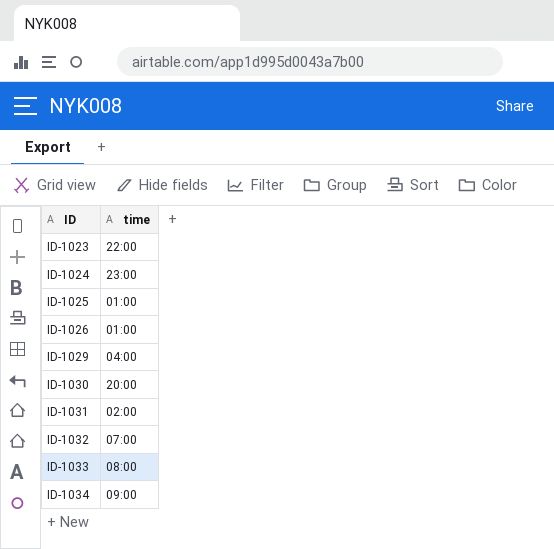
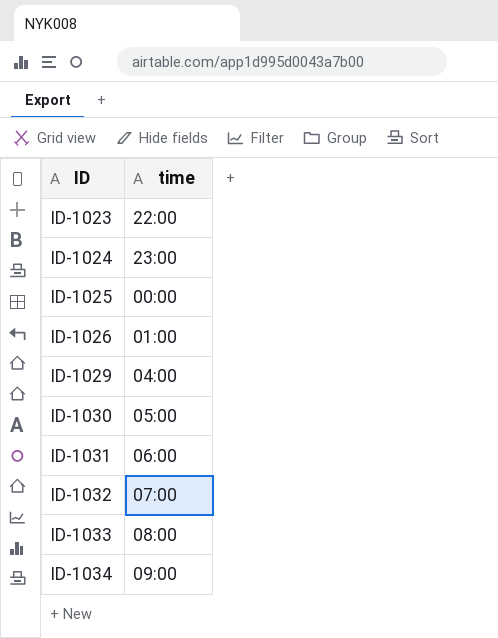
ID-1025 | time: 01:00 -> 00:00
ID-1030 | time: 20:00 -> 05:00
ID-1031 | time: 02:00 -> 06:00

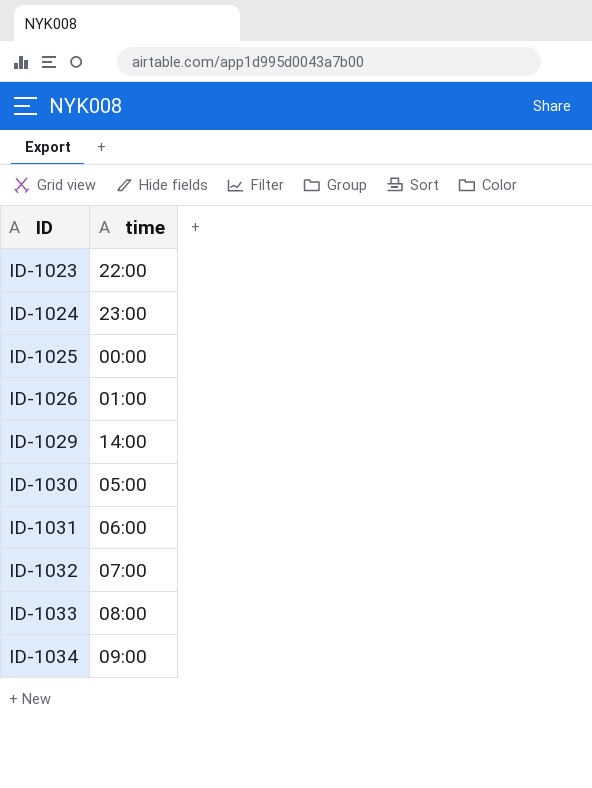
ID-1029 | time: 04:00 -> 14:00

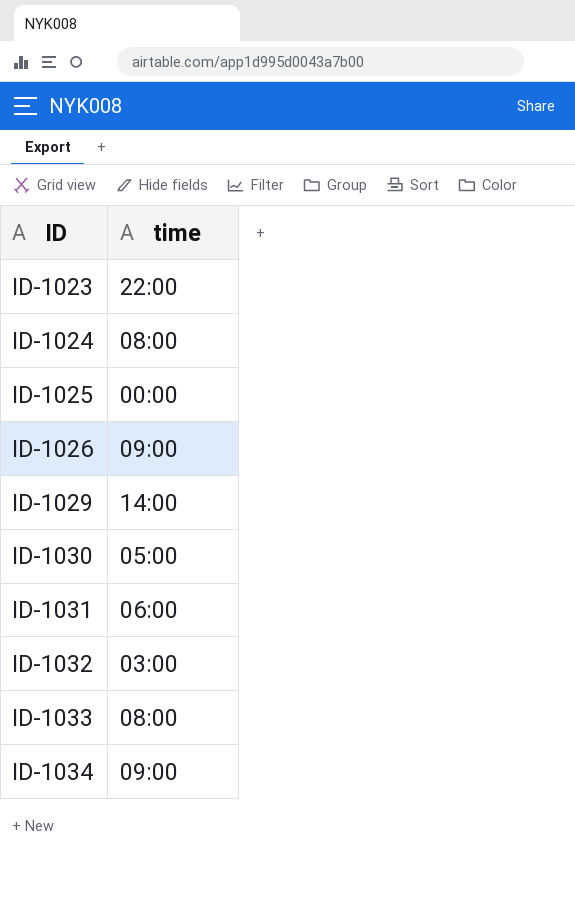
ID-1024 | time: 23:00 -> 08:00
ID-1026 | time: 01:00 -> 09:00
ID-1032 | time: 07:00 -> 03:00

